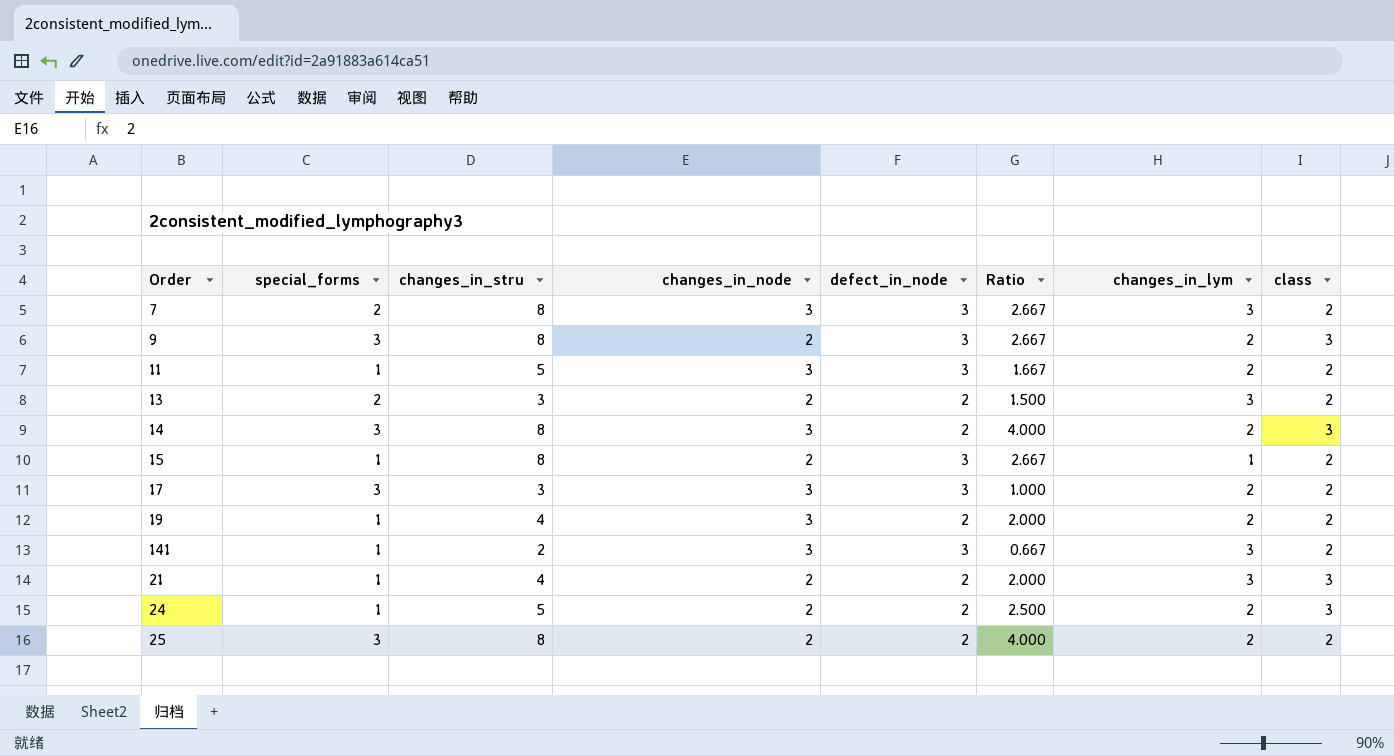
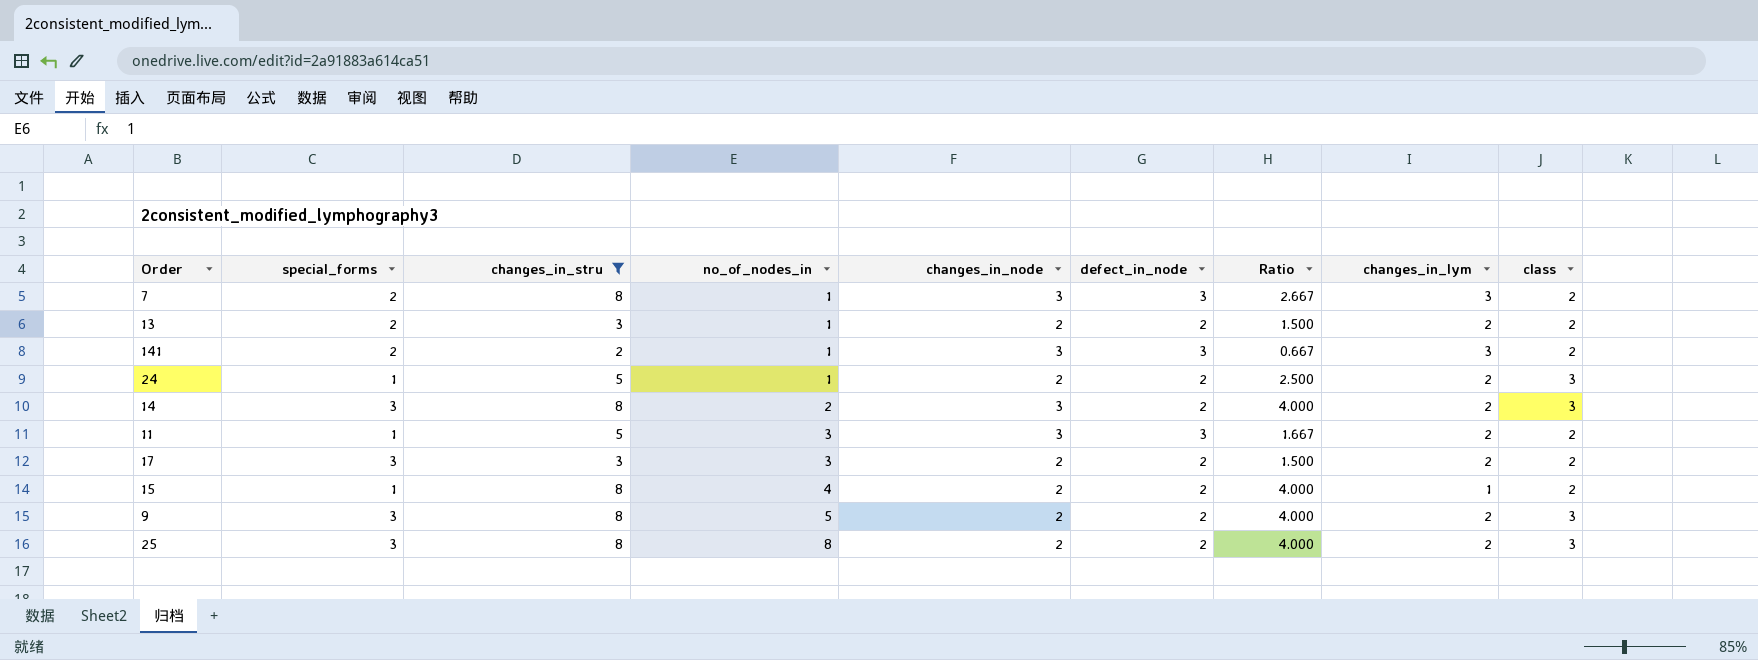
filter: none -> changes_in_stru != 4
row order: none -> no_of_nodes_in ascending
column no_of_nodes_in | position: none -> 4
13 | changes_in_lym: 3 -> 2
141 | special_forms: 1 -> 2
17 | changes_in_node: 3 -> 2
17 | defect_in_node: 3 -> 2
17 | Ratio: 1.000 -> 1.500
15 | defect_in_node: 3 -> 2
15 | Ratio: 2.667 -> 4.000
9 | defect_in_node: 3 -> 2
9 | Ratio: 2.667 -> 4.000
25 | class: 2 -> 3

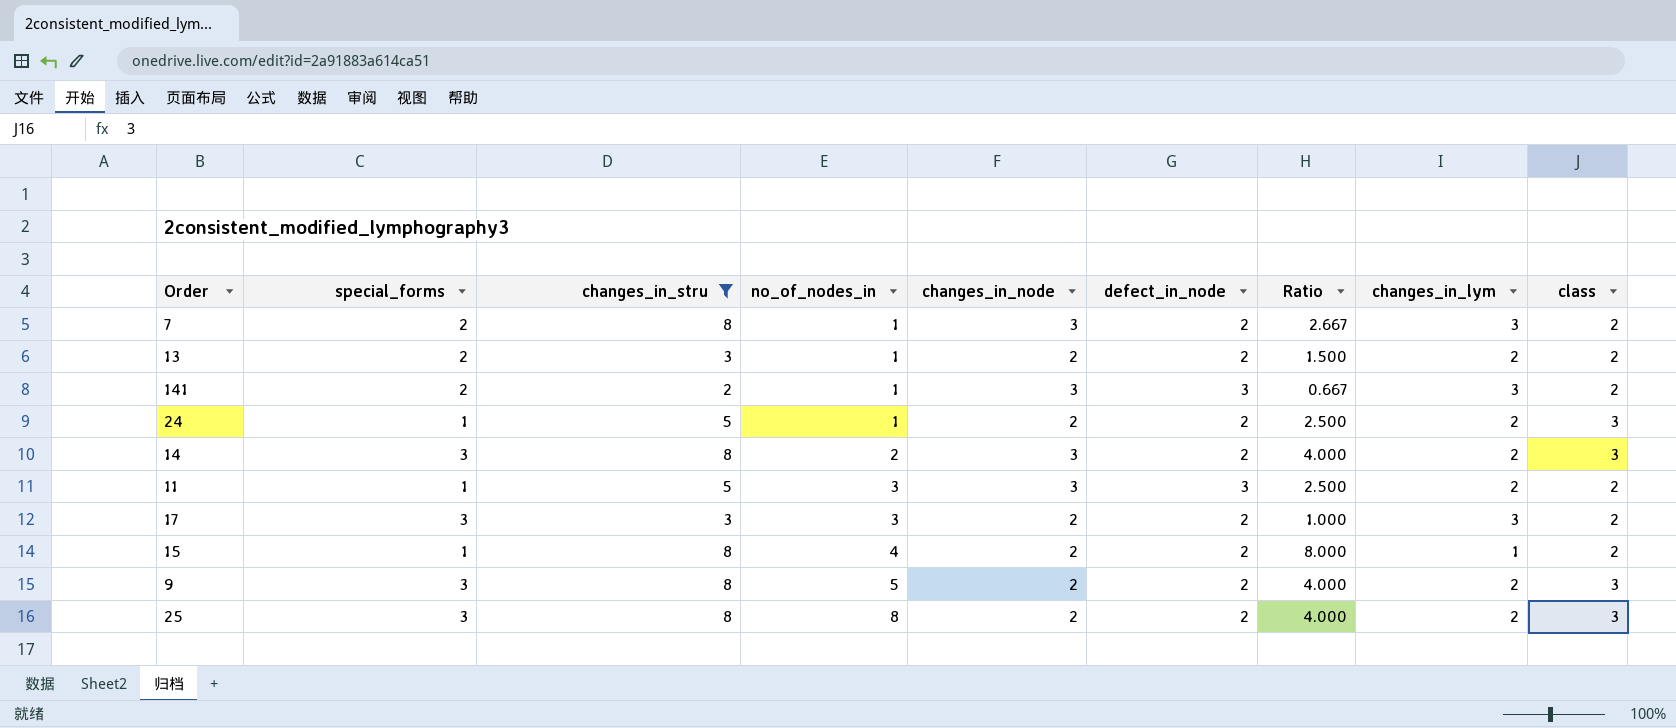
column Ratio | formula: [changes_in_stru] / [defect_in_node] -> [changes_in_stru] / [changes_in_lym]
7 | defect_in_node: 3 -> 2
17 | changes_in_lym: 2 -> 3

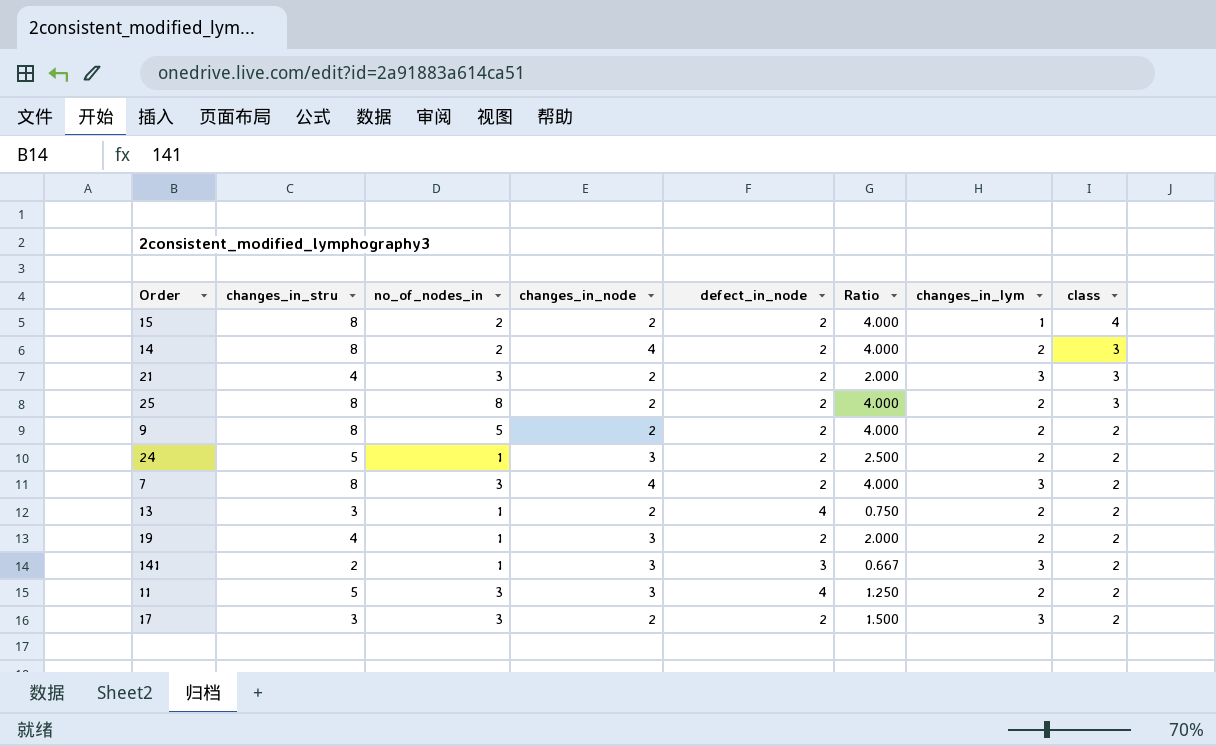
filter: changes_in_stru != 4 -> none
row order: no_of_nodes_in ascending -> class descending
column special_forms | position: 2 -> none
column Ratio | formula: [changes_in_stru] / [changes_in_lym] -> [changes_in_stru] / [defect_in_node]
15 | no_of_nodes_in: 4 -> 2
15 | class: 2 -> 4
14 | changes_in_node: 3 -> 4
9 | class: 3 -> 2
24 | changes_in_node: 2 -> 3
24 | class: 3 -> 2
7 | no_of_nodes_in: 1 -> 3
7 | changes_in_node: 3 -> 4
13 | defect_in_node: 2 -> 4
11 | defect_in_node: 3 -> 4

